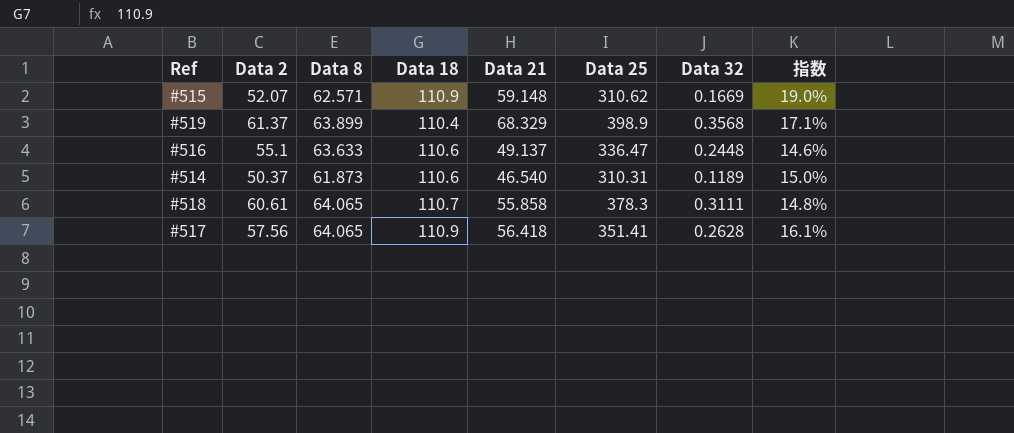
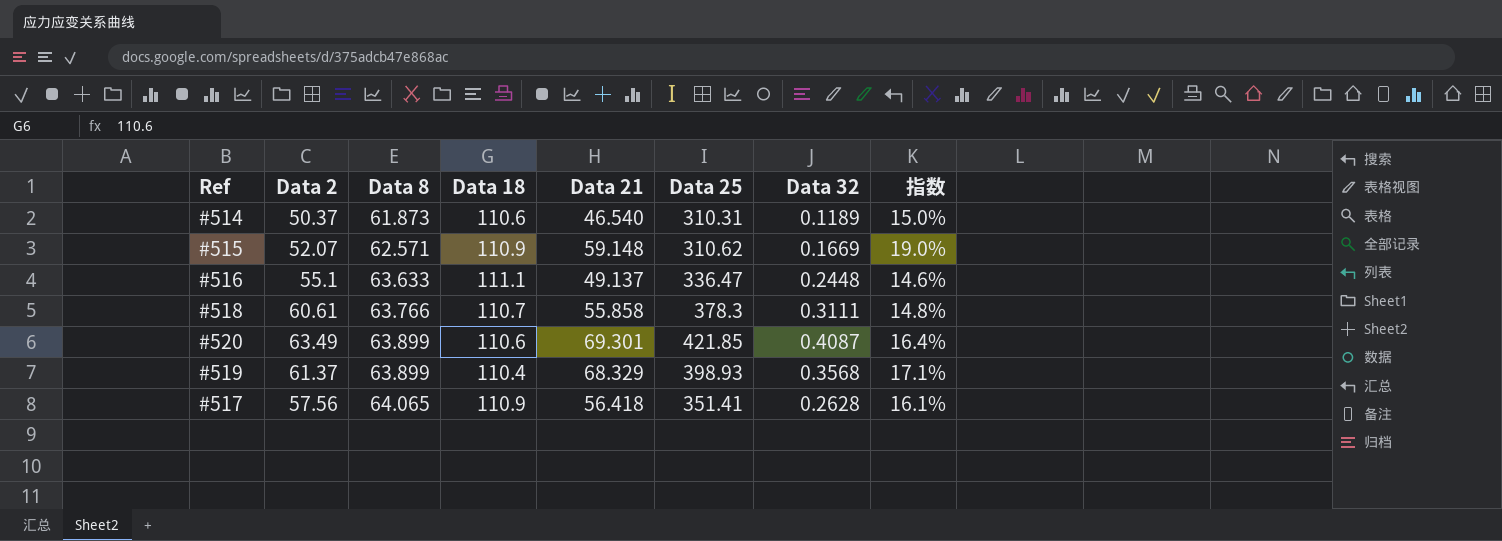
row order: none -> Data 8 ascending
#516 | Data 18: 110.6 -> 111.1
#518 | Data 8: 64.065 -> 63.766
row #520: none -> 63.49 | 63.899 | 110.6 | 69.301 | 421.85 | 0.4087 | 16.4%
#519 | Data 25: 398.9 -> 398.93

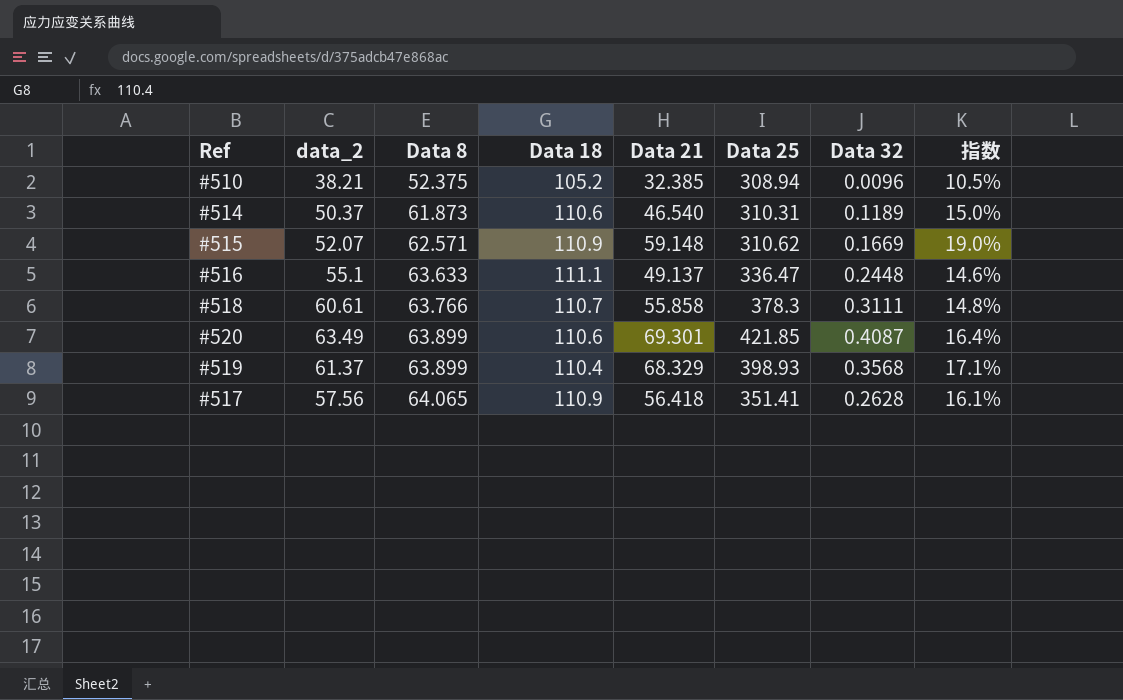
column name: Data 2 -> data_2
row #510: none -> 38.21 | 52.375 | 105.2 | 32.385 | 308.94 | 0.0096 | 10.5%

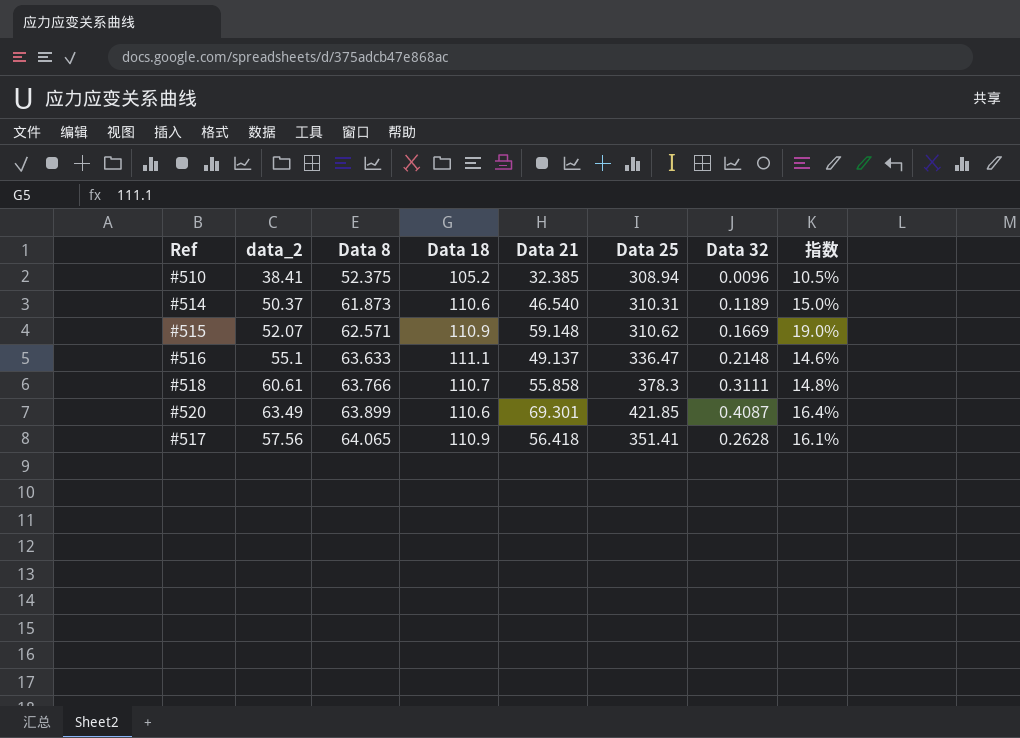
row #519: 61.37 | 63.899 | 110.4 | 68.329 | 398.93 | 0.3568 | 17.1% -> none
#510 | data_2: 38.21 -> 38.41
#516 | Data 32: 0.2448 -> 0.2148

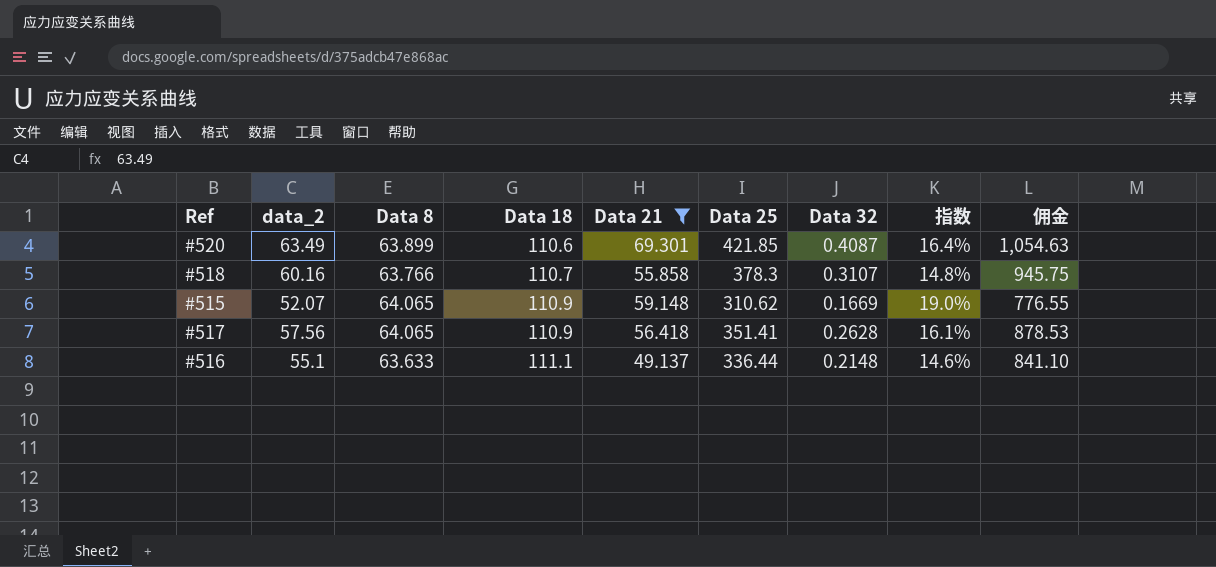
filter: none -> Data 21 >= 49.137
row order: Data 8 ascending -> Data 18 ascending
column 佣金 | formula: none -> [Data 25] * 2.5
#518 | data_2: 60.61 -> 60.16
#518 | Data 32: 0.3111 -> 0.3107
#515 | Data 8: 62.571 -> 64.065
#516 | Data 25: 336.47 -> 336.44

